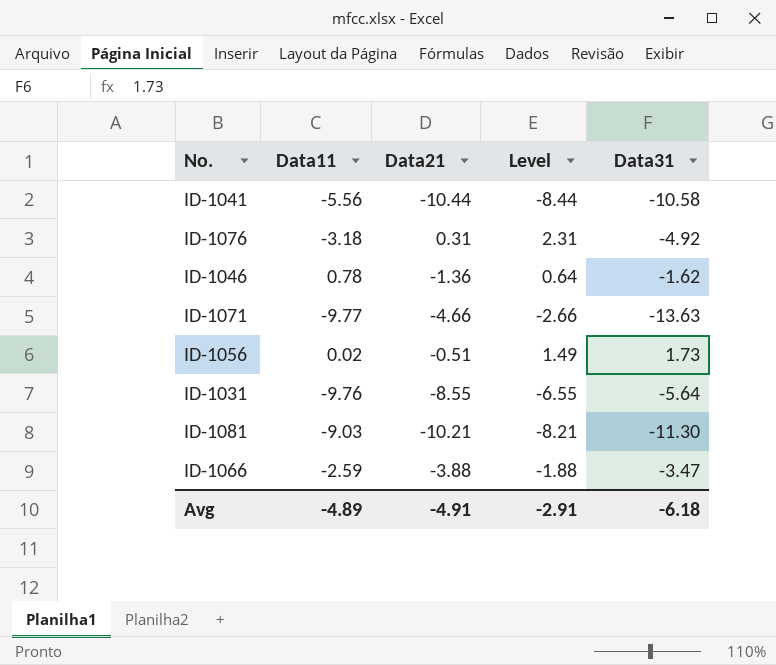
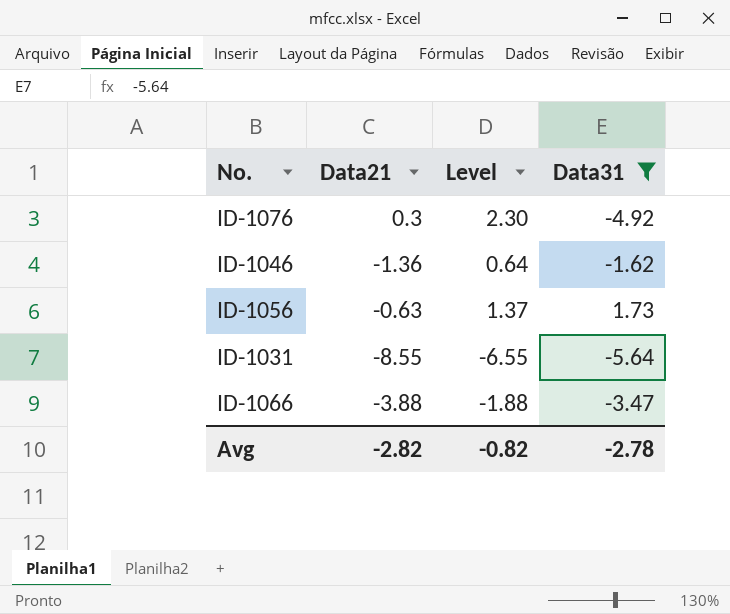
filter: none -> Data31 >= -5.64
column Data11 | position: 2 -> none
ID-1076 | Data21: 0.31 -> 0.3
ID-1076 | Level: 2.31 -> 2.30
ID-1056 | Data21: -0.51 -> -0.63
ID-1056 | Level: 1.49 -> 1.37
Avg | Data21: -4.91 -> -2.82
Avg | Level: -2.91 -> -0.82
Avg | Data31: -6.18 -> -2.78

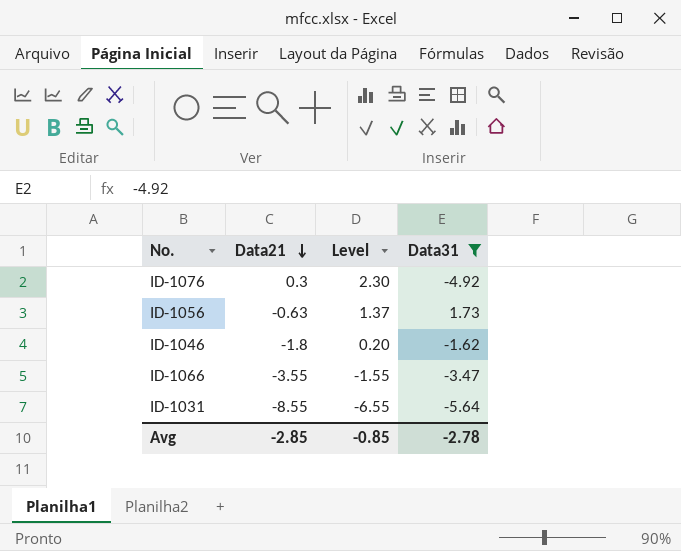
row order: none -> Data21 descending
ID-1046 | Data21: -1.36 -> -1.8
ID-1046 | Level: 0.64 -> 0.20
ID-1066 | Data21: -3.88 -> -3.55
ID-1066 | Level: -1.88 -> -1.55
Avg | Data21: -2.82 -> -2.85
Avg | Level: -0.82 -> -0.85

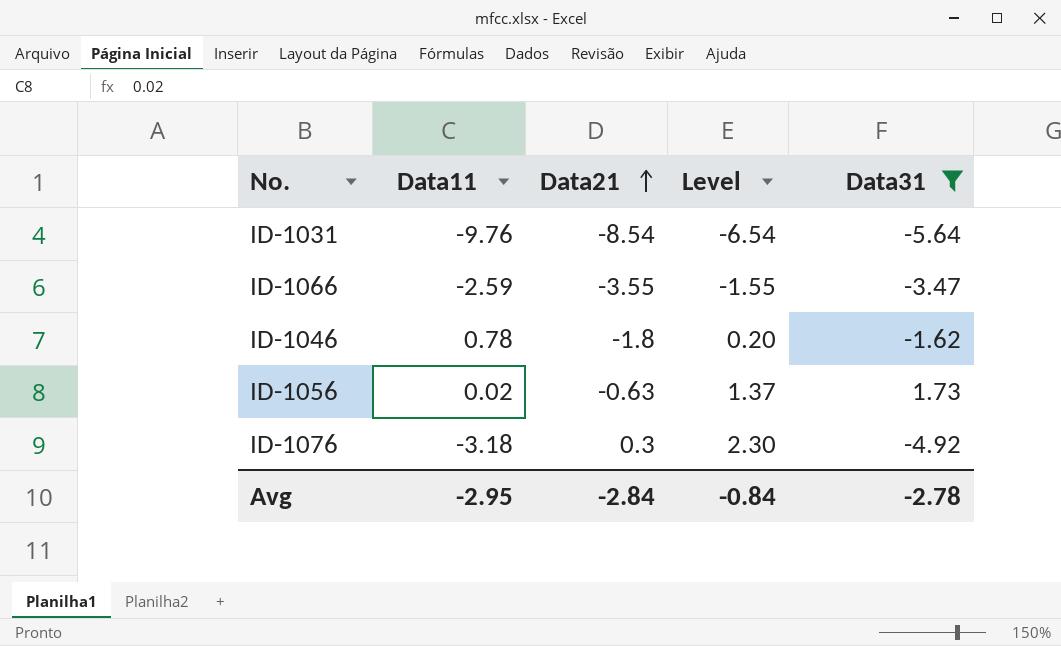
row order: Data21 descending -> Data21 ascending
column Data11 | position: none -> 2
ID-1031 | Data21: -8.55 -> -8.54
ID-1031 | Level: -6.55 -> -6.54
Avg | Data21: -2.85 -> -2.84
Avg | Level: -0.85 -> -0.84

